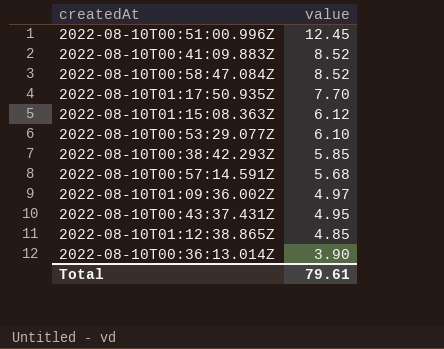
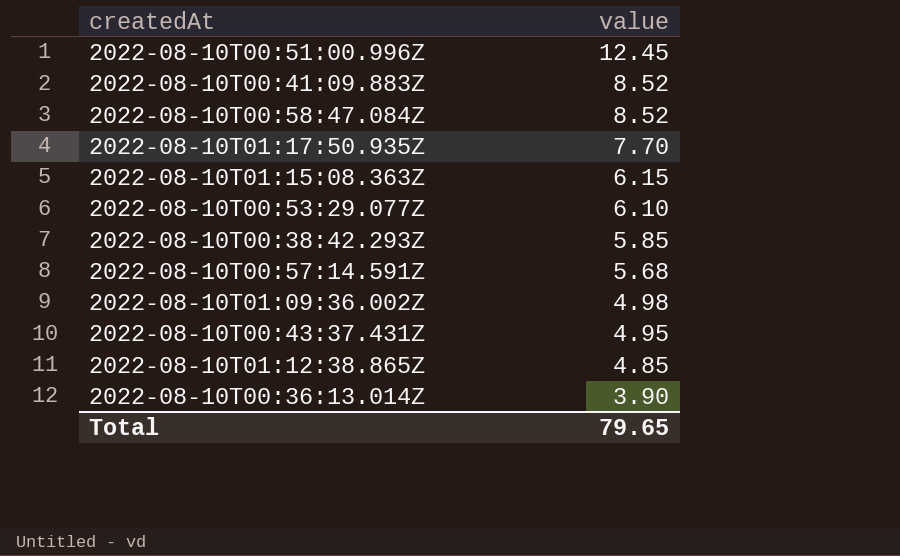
2022-08-10T01:15:08.363Z | value: 6.12 -> 6.15
2022-08-10T01:09:36.002Z | value: 4.97 -> 4.98
Total | value: 79.61 -> 79.65

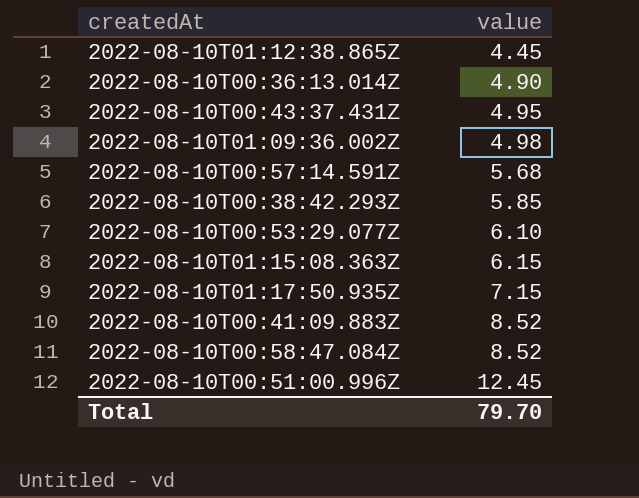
row order: value descending -> value ascending
2022-08-10T01:12:38.865Z | value: 4.85 -> 4.45
2022-08-10T00:36:13.014Z | value: 3.90 -> 4.90
2022-08-10T01:17:50.935Z | value: 7.70 -> 7.15
Total | value: 79.65 -> 79.70

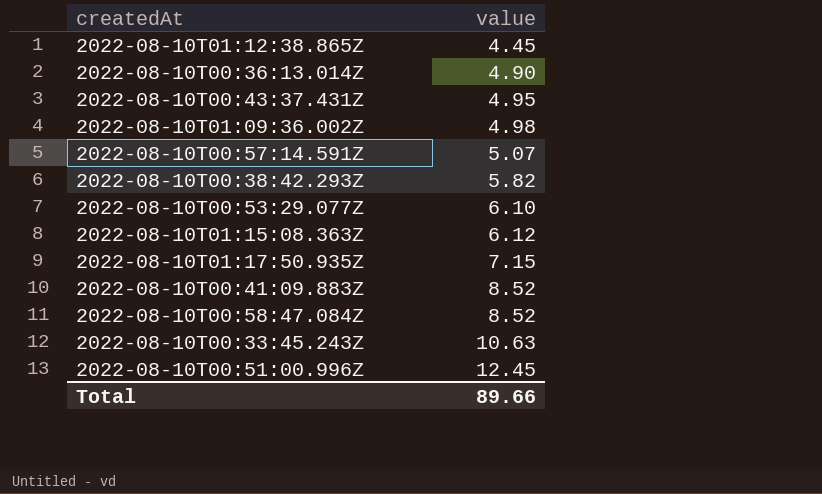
2022-08-10T00:57:14.591Z | value: 5.68 -> 5.07
2022-08-10T00:38:42.293Z | value: 5.85 -> 5.82
2022-08-10T01:15:08.363Z | value: 6.15 -> 6.12
row 2022-08-10T00:33:45.243Z: none -> 10.63
Total | value: 79.70 -> 89.66

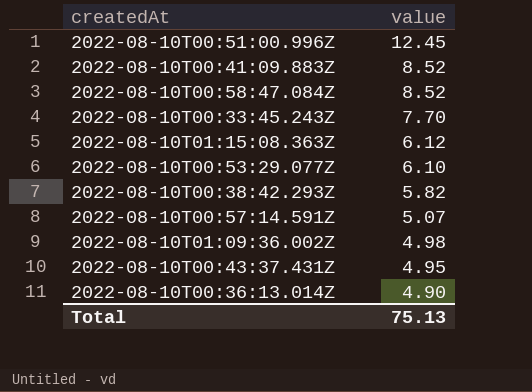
row order: value ascending -> value descending
row 2022-08-10T01:12:38.865Z: 4.45 -> none
row 2022-08-10T01:17:50.935Z: 7.15 -> none
2022-08-10T00:33:45.243Z | value: 10.63 -> 7.70
Total | value: 89.66 -> 75.13

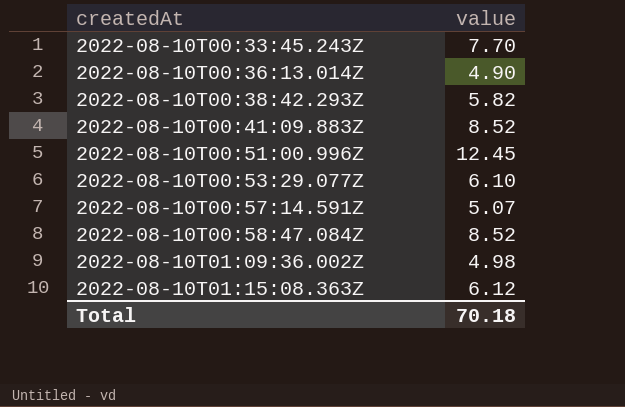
row order: value descending -> createdAt ascending
row 2022-08-10T00:43:37.431Z: 4.95 -> none
Total | value: 75.13 -> 70.18

